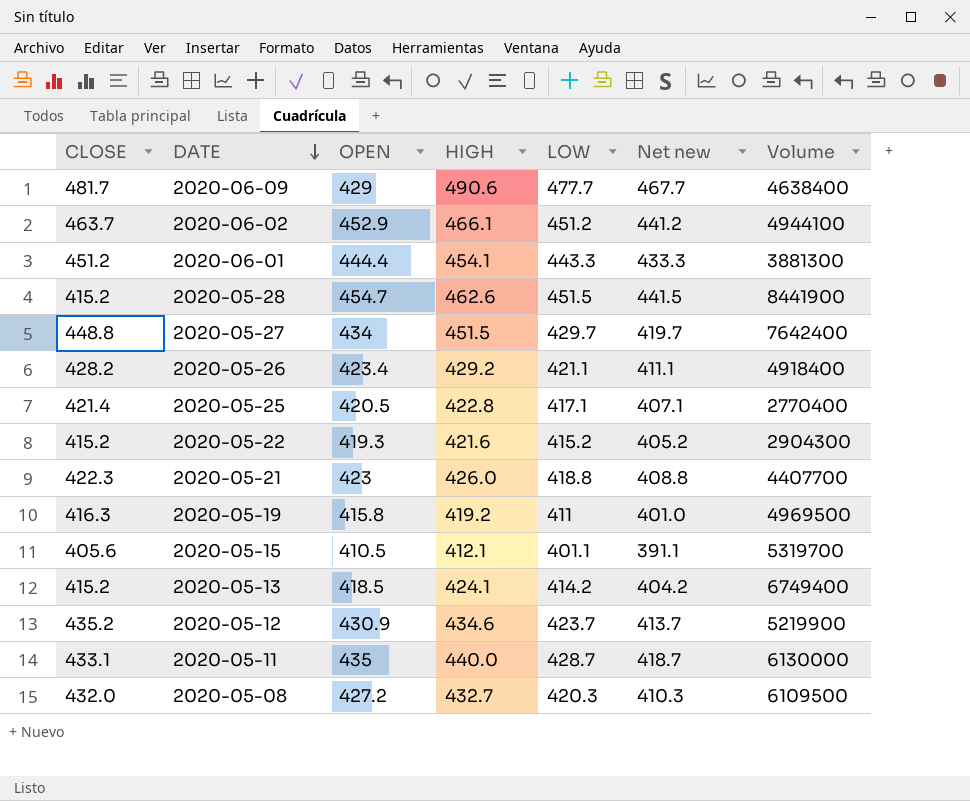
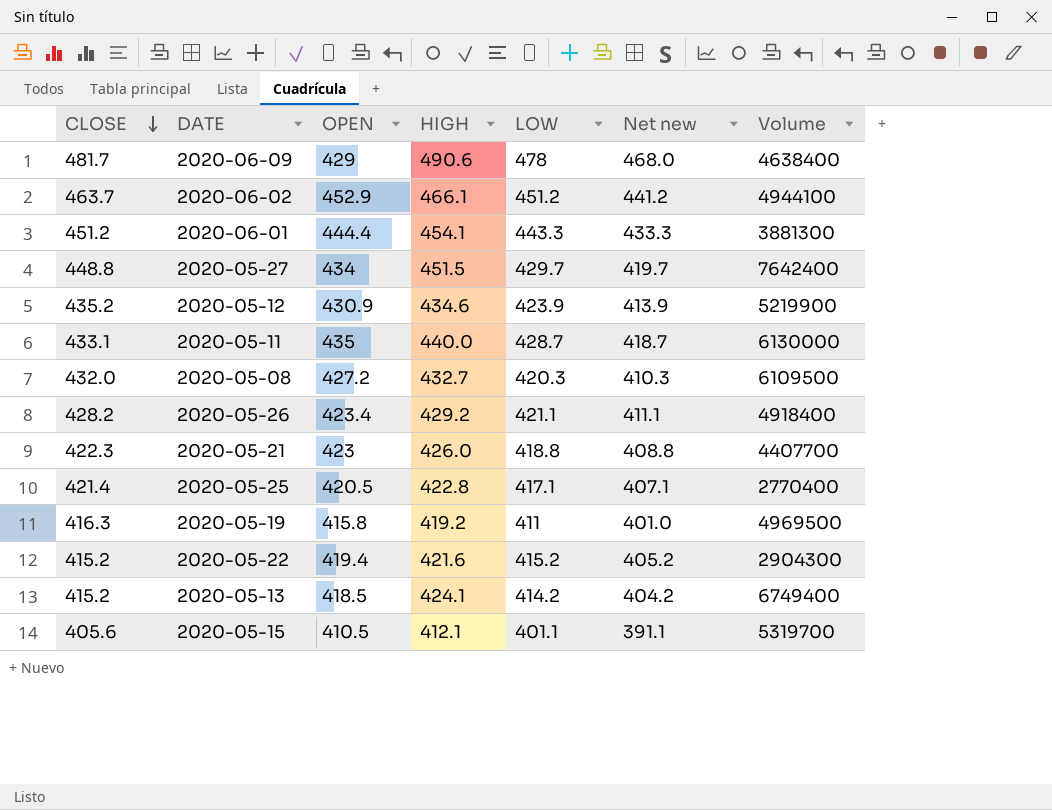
row order: DATE descending -> CLOSE descending
row 2020-05-28: 415.2 | 454.7 | 462.6 | 451.5 | 441.5 | 8441900 -> none
2020-06-09 | LOW: 477.7 -> 478
2020-06-09 | Net new: 467.7 -> 468.0
2020-05-12 | LOW: 423.7 -> 423.9
2020-05-12 | Net new: 413.7 -> 413.9
2020-05-22 | OPEN: 419.3 -> 419.4

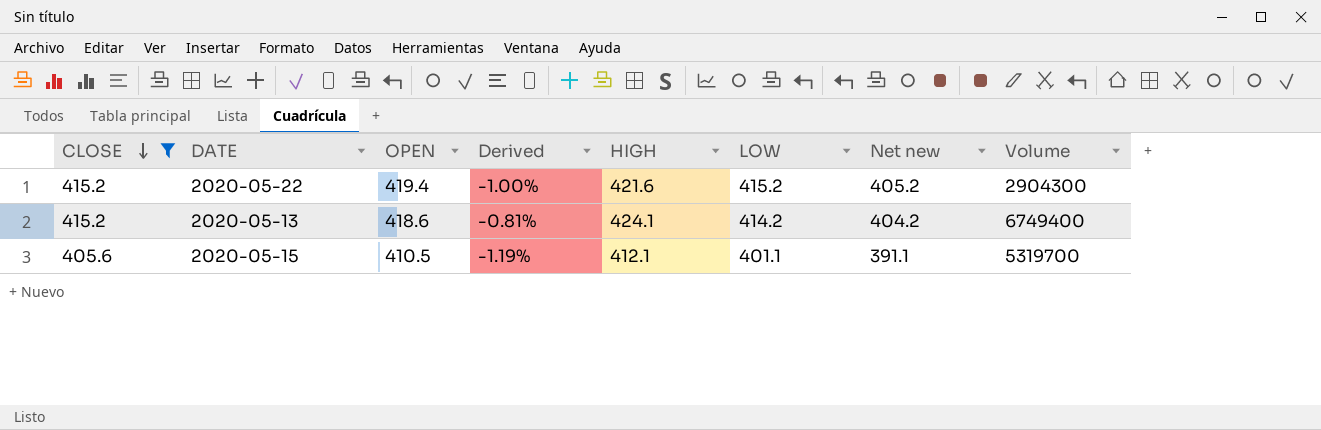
filter: none -> CLOSE <= 415.2
column Derived | formula: none -> ([CLOSE] - [OPEN]) / [OPEN]
2020-05-13 | OPEN: 418.5 -> 418.6

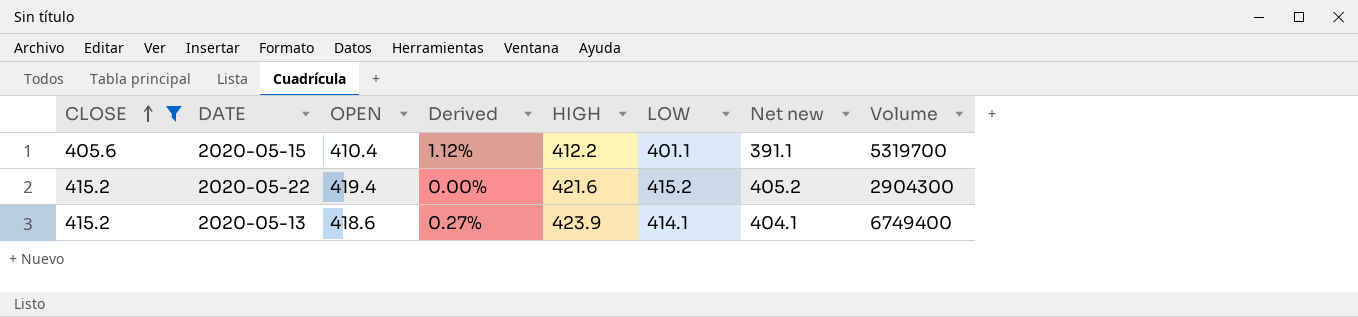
row order: CLOSE descending -> CLOSE ascending
column Derived | formula: ([CLOSE] - [OPEN]) / [OPEN] -> ([CLOSE] - [LOW]) / [LOW]
2020-05-15 | OPEN: 410.5 -> 410.4
2020-05-15 | HIGH: 412.1 -> 412.2
2020-05-13 | HIGH: 424.1 -> 423.9
2020-05-13 | LOW: 414.2 -> 414.1
2020-05-13 | Net new: 404.2 -> 404.1

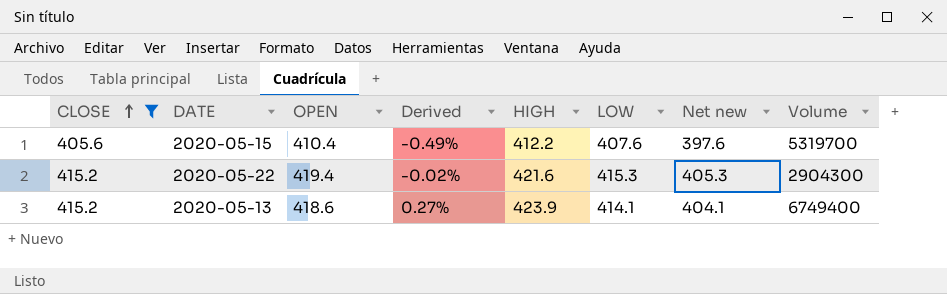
2020-05-15 | Derived: 1.12% -> -0.49%
2020-05-15 | LOW: 401.1 -> 407.6
2020-05-15 | Net new: 391.1 -> 397.6
2020-05-22 | Derived: 0.00% -> -0.02%
2020-05-22 | LOW: 415.2 -> 415.3
2020-05-22 | Net new: 405.2 -> 405.3

